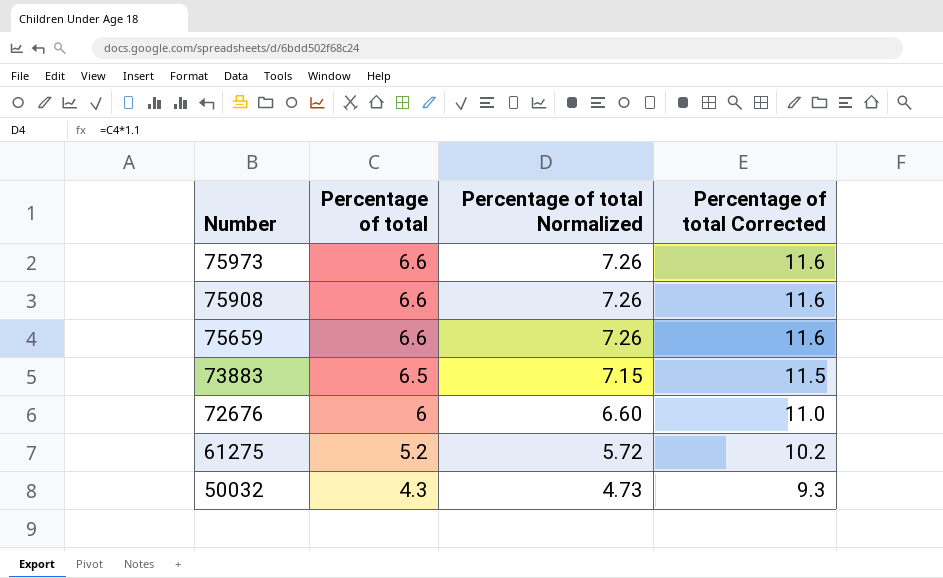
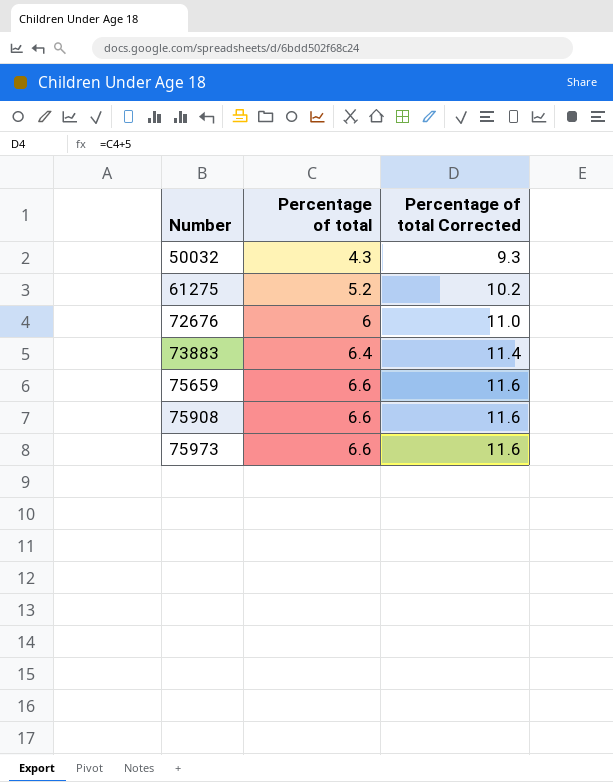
row order: Number descending -> Number ascending
column Percentage of total Normalized | formula: [Percentage of total] * 1.1 -> none
73883 | Percentage of total: 6.5 -> 6.4
73883 | Percentage of total Corrected: 11.5 -> 11.4

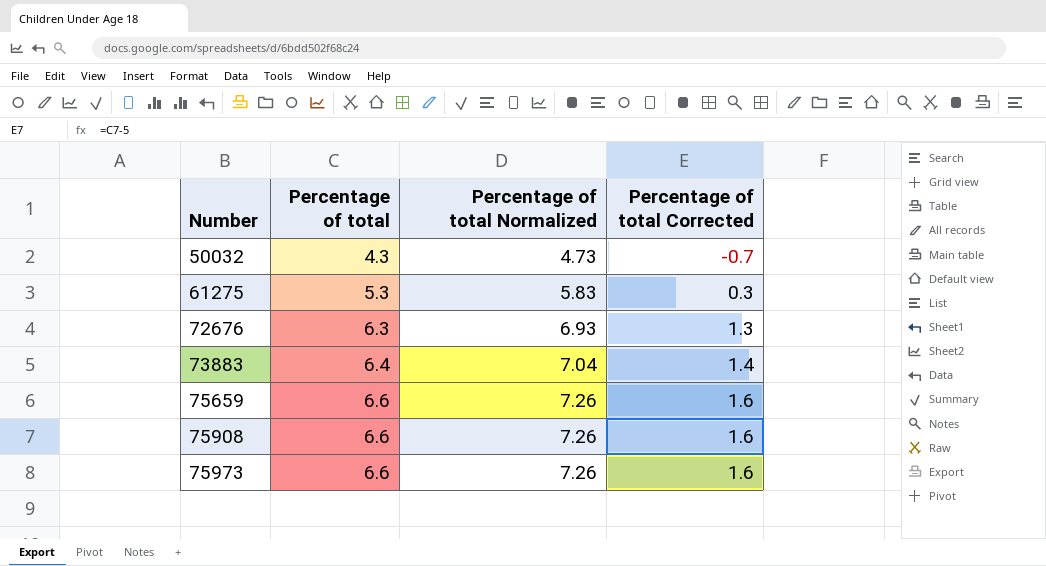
column Percentage of total Normalized | formula: none -> [Percentage of total] * 1.1
column Percentage of total Corrected | formula: [Percentage of total] + 5 -> [Percentage of total] - 5
61275 | Percentage of total: 5.2 -> 5.3
72676 | Percentage of total: 6 -> 6.3

